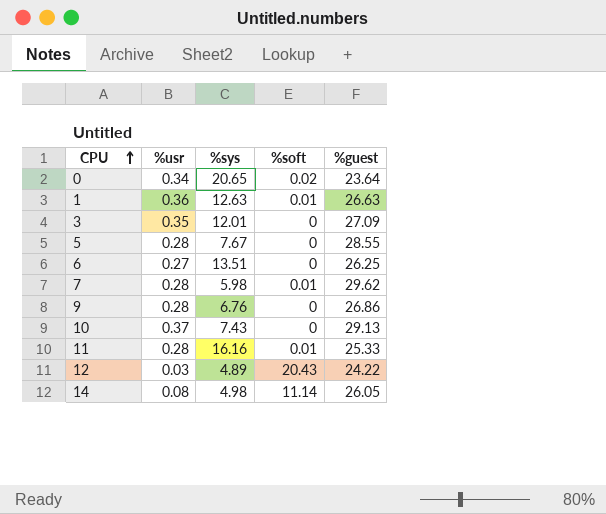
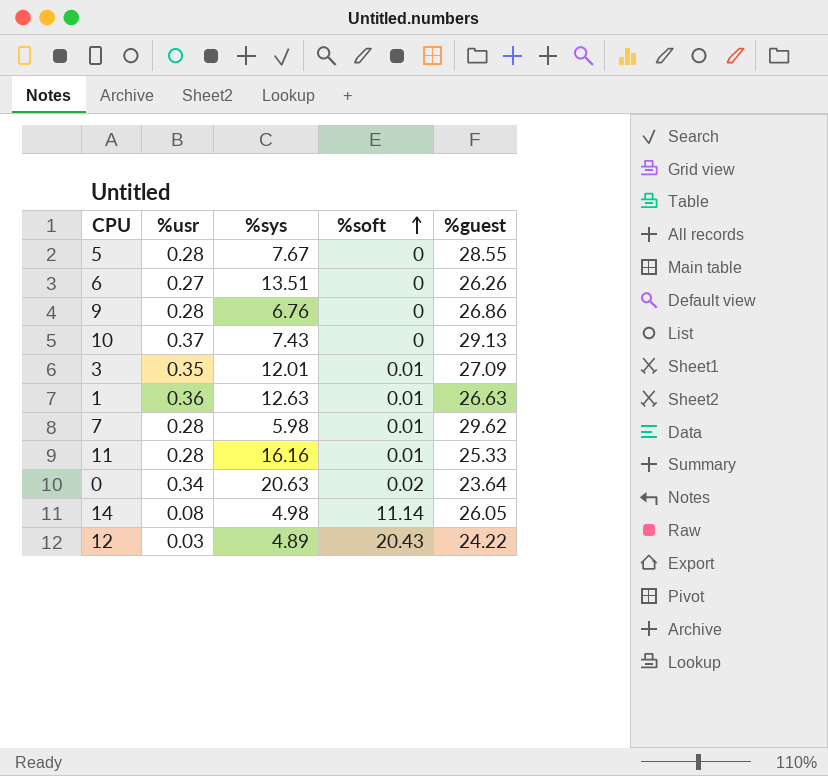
row order: CPU ascending -> %soft ascending
6 | %guest: 26.25 -> 26.26
3 | %soft: 0 -> 0.01
0 | %sys: 20.65 -> 20.63

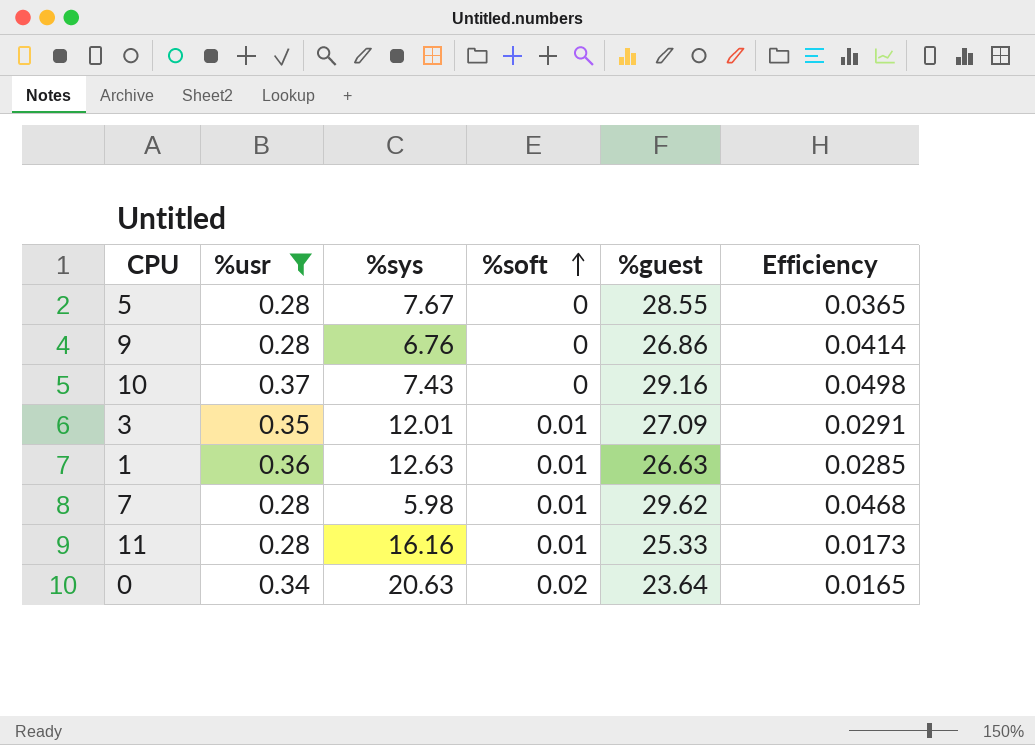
filter: none -> %usr >= 0.28
column Efficiency | formula: none -> [%usr] / [%sys]
10 | %guest: 29.13 -> 29.16

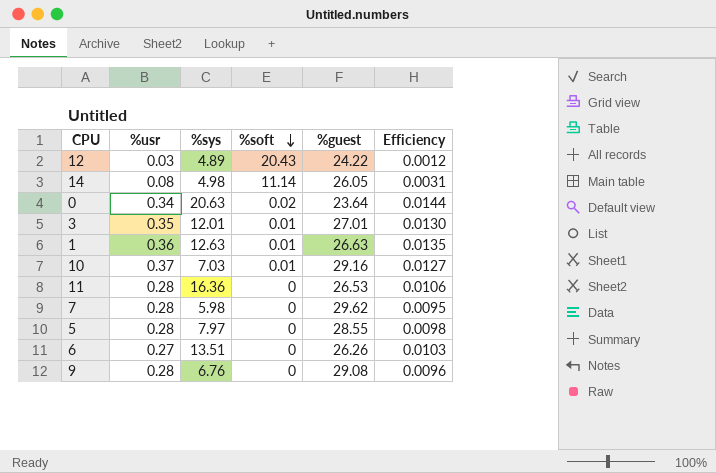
filter: %usr >= 0.28 -> none
row order: %soft ascending -> %soft descending
column Efficiency | formula: [%usr] / [%sys] -> [%usr] / [%guest]
3 | %guest: 27.09 -> 27.01
10 | %sys: 7.43 -> 7.03
10 | %soft: 0 -> 0.01
11 | %sys: 16.16 -> 16.36
11 | %soft: 0.01 -> 0
11 | %guest: 25.33 -> 26.53
7 | %soft: 0.01 -> 0
5 | %sys: 7.67 -> 7.97
9 | %guest: 26.86 -> 29.08

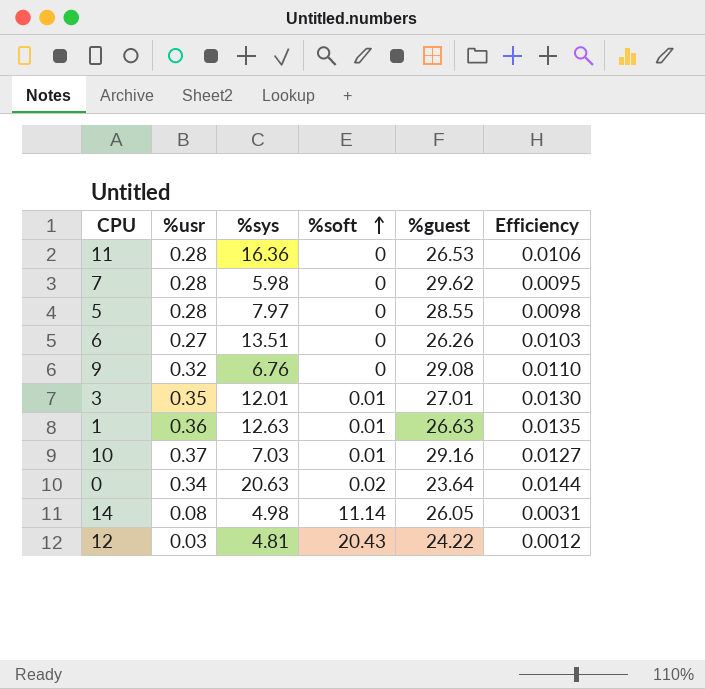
row order: %soft descending -> %soft ascending
9 | %usr: 0.28 -> 0.32
9 | Efficiency: 0.0096 -> 0.0110
12 | %sys: 4.89 -> 4.81

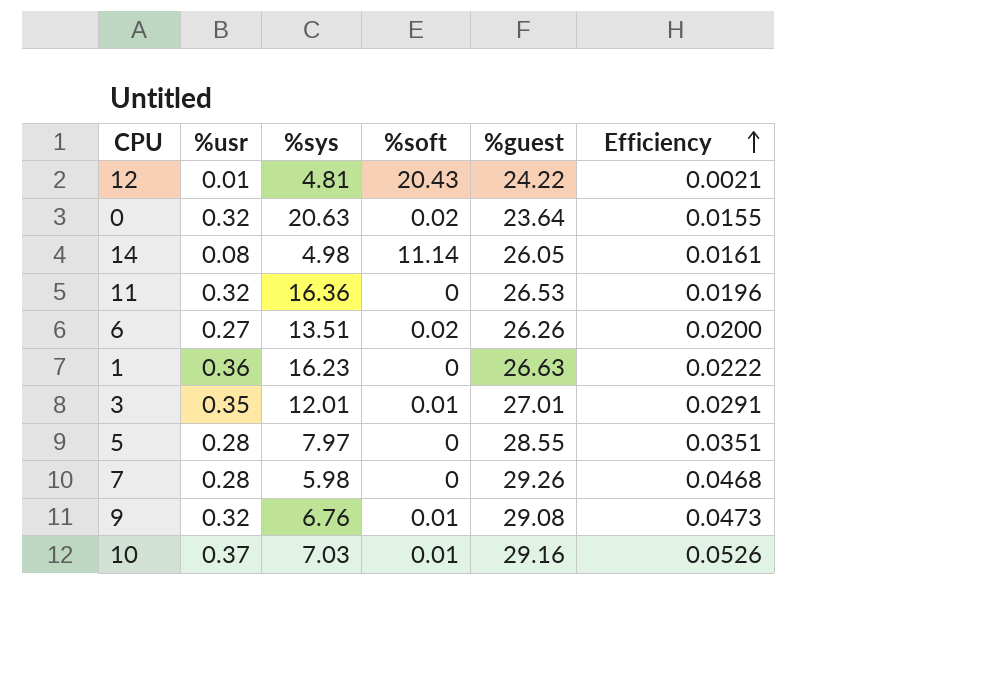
row order: %soft ascending -> Efficiency ascending
column Efficiency | formula: [%usr] / [%guest] -> [%usr] / [%sys]
12 | %usr: 0.03 -> 0.01
0 | %usr: 0.34 -> 0.32
11 | %usr: 0.28 -> 0.32
6 | %soft: 0 -> 0.02
1 | %sys: 12.63 -> 16.23
1 | %soft: 0.01 -> 0
7 | %guest: 29.62 -> 29.26
9 | %soft: 0 -> 0.01

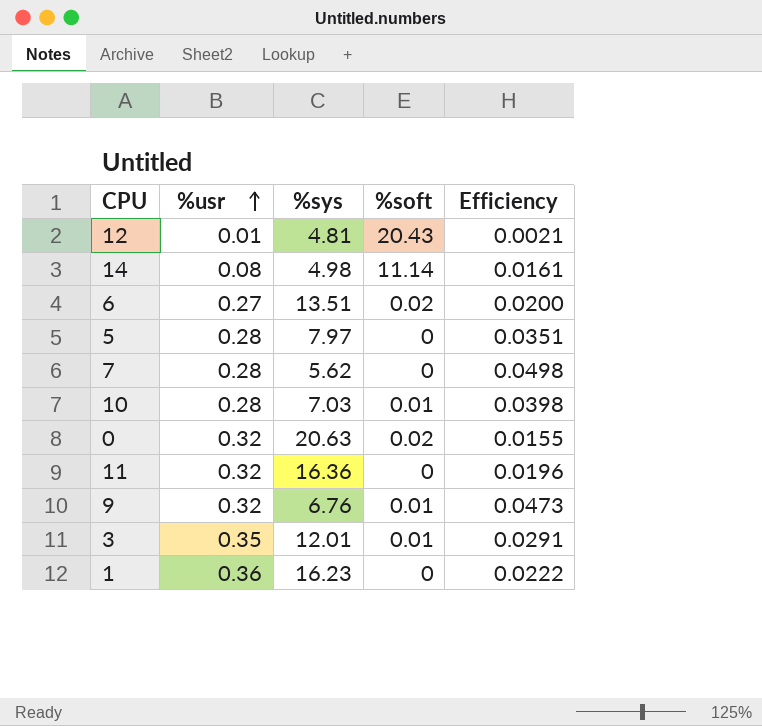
row order: Efficiency ascending -> %usr ascending
column %guest | position: 5 -> none
7 | %sys: 5.98 -> 5.62
7 | Efficiency: 0.0468 -> 0.0498
10 | %usr: 0.37 -> 0.28
10 | Efficiency: 0.0526 -> 0.0398

